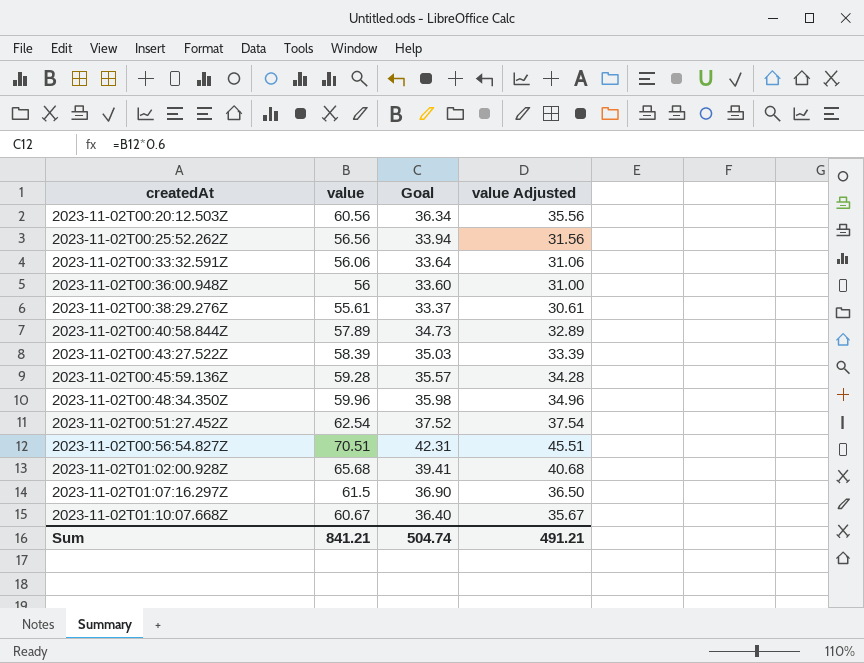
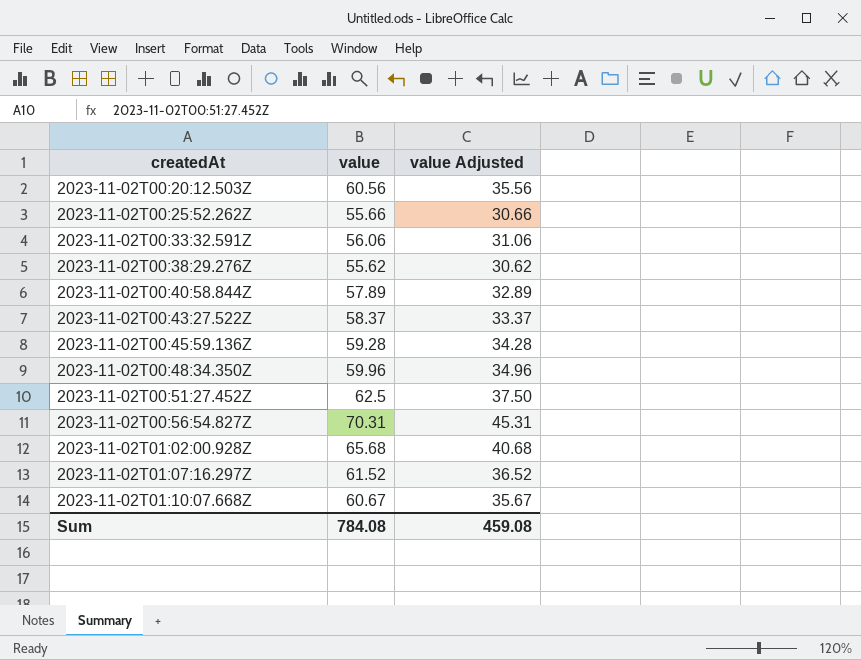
column Goal | formula: [value] * 0.6 -> none
row 2023-11-02T00:36:00.948Z: 56 | 33.60 | 31.00 -> none
2023-11-02T00:25:52.262Z | value: 56.56 -> 55.66
2023-11-02T00:25:52.262Z | value Adjusted: 31.56 -> 30.66
2023-11-02T00:38:29.276Z | value: 55.61 -> 55.62
2023-11-02T00:38:29.276Z | value Adjusted: 30.61 -> 30.62
2023-11-02T00:43:27.522Z | value: 58.39 -> 58.37
2023-11-02T00:43:27.522Z | value Adjusted: 33.39 -> 33.37
2023-11-02T00:51:27.452Z | value: 62.54 -> 62.5
2023-11-02T00:51:27.452Z | value Adjusted: 37.54 -> 37.50
2023-11-02T00:56:54.827Z | value: 70.51 -> 70.31
2023-11-02T00:56:54.827Z | value Adjusted: 45.51 -> 45.31
2023-11-02T01:07:16.297Z | value: 61.5 -> 61.52
2023-11-02T01:07:16.297Z | value Adjusted: 36.50 -> 36.52
Sum | value: 841.21 -> 784.08
Sum | value Adjusted: 491.21 -> 459.08

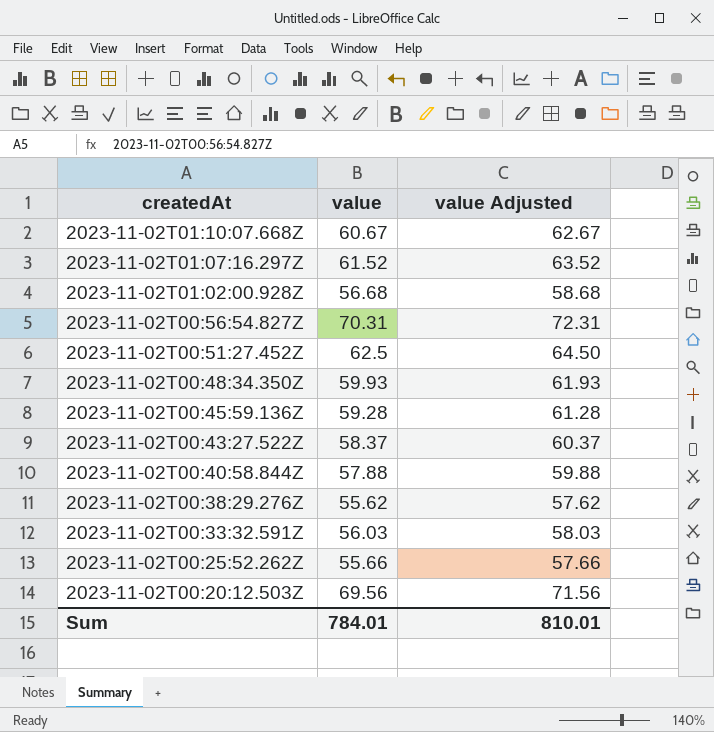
row order: createdAt ascending -> createdAt descending
column value Adjusted | formula: [value] - 25 -> [value] + 2
2023-11-02T01:02:00.928Z | value: 65.68 -> 56.68
2023-11-02T00:48:34.350Z | value: 59.96 -> 59.93
2023-11-02T00:40:58.844Z | value: 57.89 -> 57.88
2023-11-02T00:33:32.591Z | value: 56.06 -> 56.03
2023-11-02T00:20:12.503Z | value: 60.56 -> 69.56
Sum | value: 784.08 -> 784.01
Sum | value Adjusted: 459.08 -> 810.01

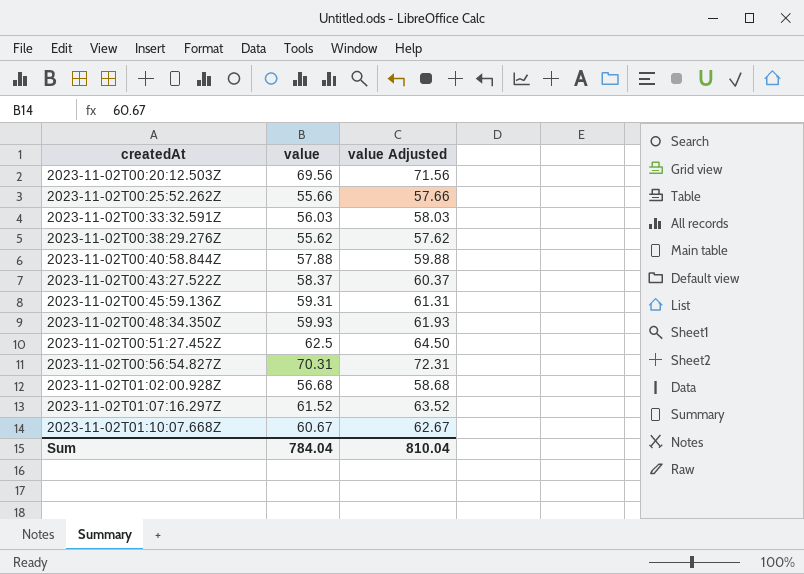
row order: createdAt descending -> createdAt ascending
2023-11-02T00:45:59.136Z | value: 59.28 -> 59.31
2023-11-02T00:45:59.136Z | value Adjusted: 61.28 -> 61.31
Sum | value: 784.01 -> 784.04
Sum | value Adjusted: 810.01 -> 810.04

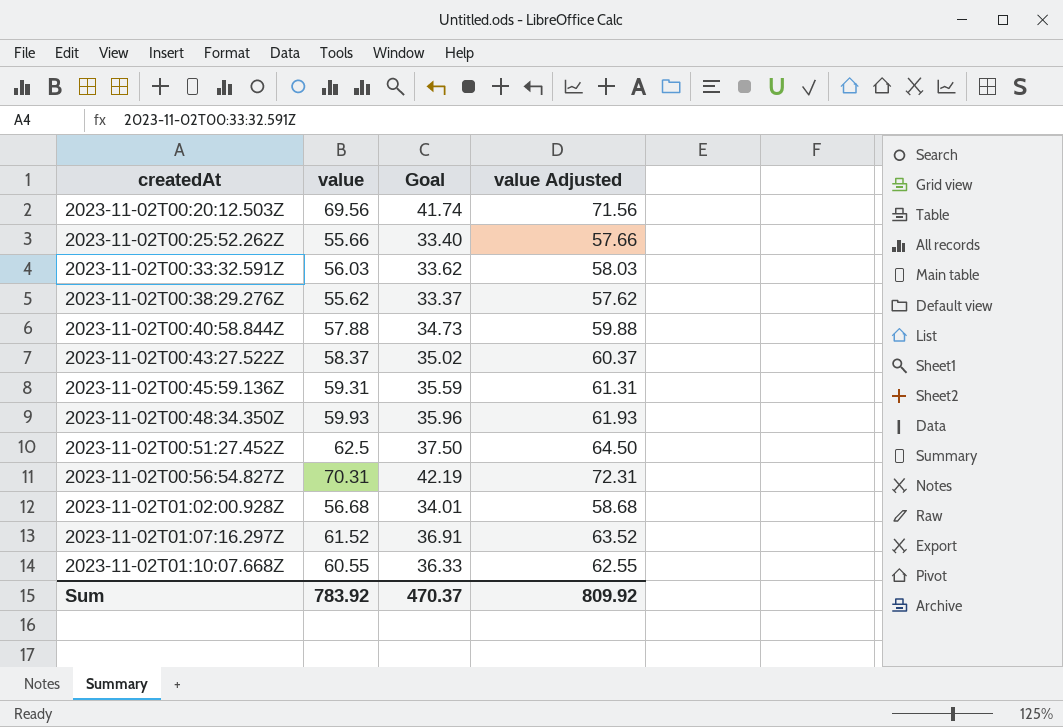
column Goal | formula: none -> [value] * 0.6
2023-11-02T01:10:07.668Z | value: 60.67 -> 60.55
2023-11-02T01:10:07.668Z | value Adjusted: 62.67 -> 62.55
Sum | value: 784.04 -> 783.92
Sum | value Adjusted: 810.04 -> 809.92

